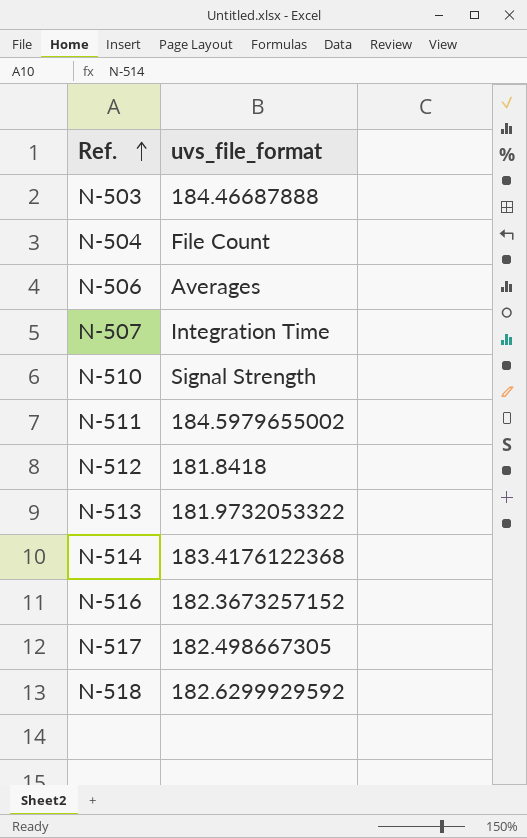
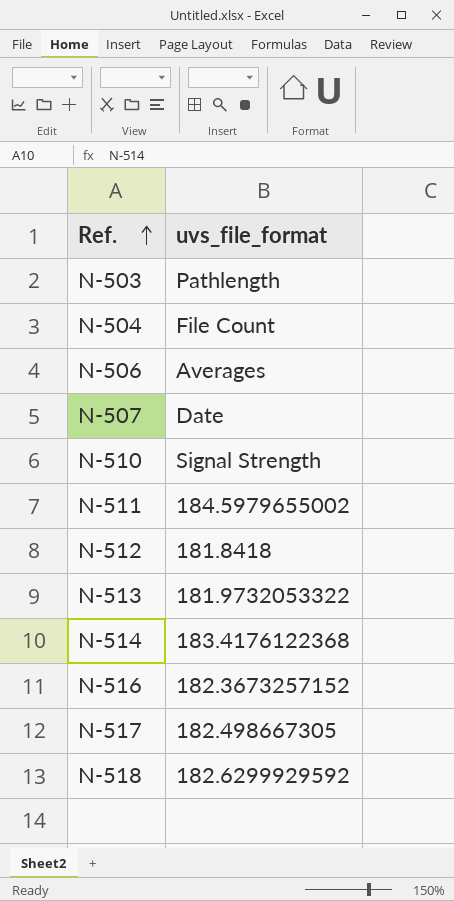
N-503 | uvs_file_format: 184.46687888 -> Pathlength
N-507 | uvs_file_format: Integration Time -> Date

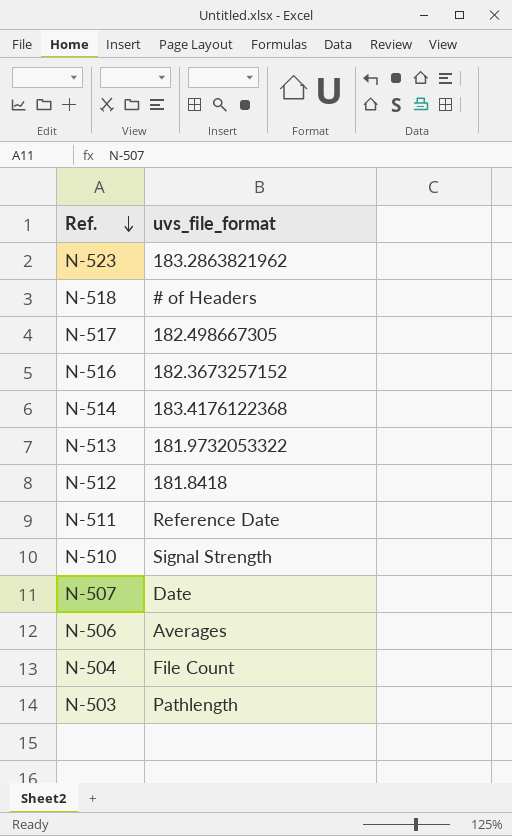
row order: Ref. ascending -> Ref. descending
row N-523: none -> 183.2863821962
N-518 | uvs_file_format: 182.6299929592 -> # of Headers
N-511 | uvs_file_format: 184.5979655002 -> Reference Date

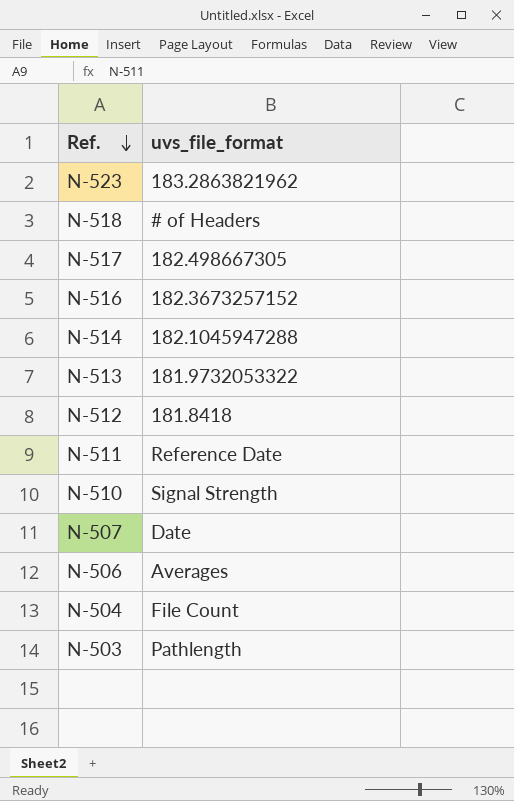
N-514 | uvs_file_format: 183.4176122368 -> 182.1045947288

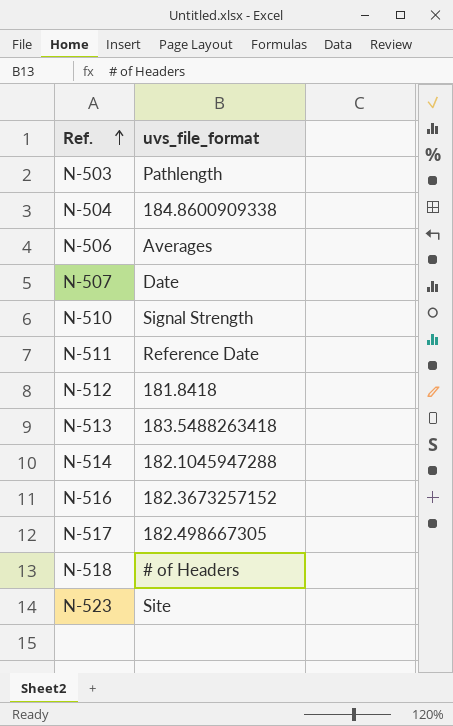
row order: Ref. descending -> Ref. ascending
N-504 | uvs_file_format: File Count -> 184.8600909338
N-513 | uvs_file_format: 181.9732053322 -> 183.5488263418
N-523 | uvs_file_format: 183.2863821962 -> Site

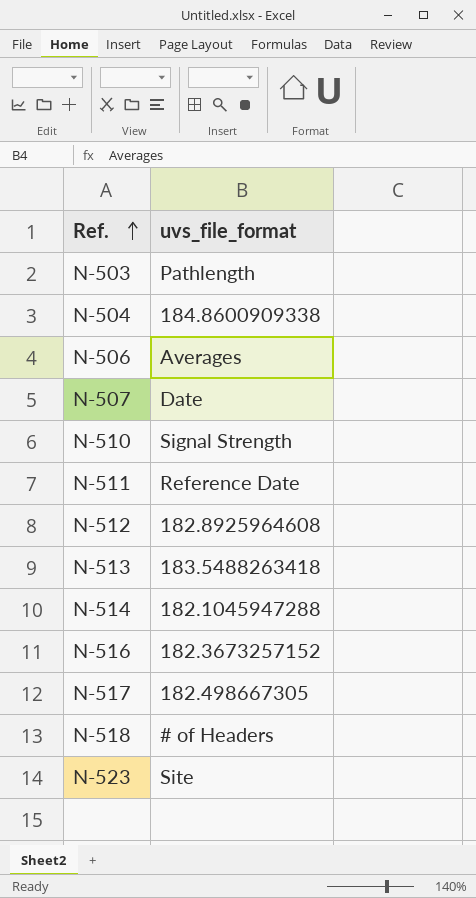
N-512 | uvs_file_format: 181.8418 -> 182.8925964608

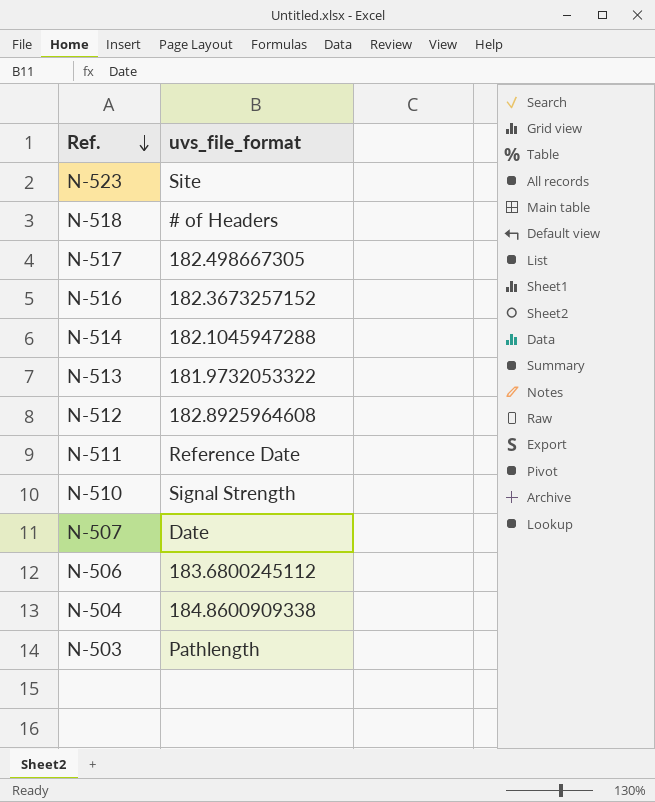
row order: Ref. ascending -> Ref. descending
N-513 | uvs_file_format: 183.5488263418 -> 181.9732053322
N-506 | uvs_file_format: Averages -> 183.6800245112

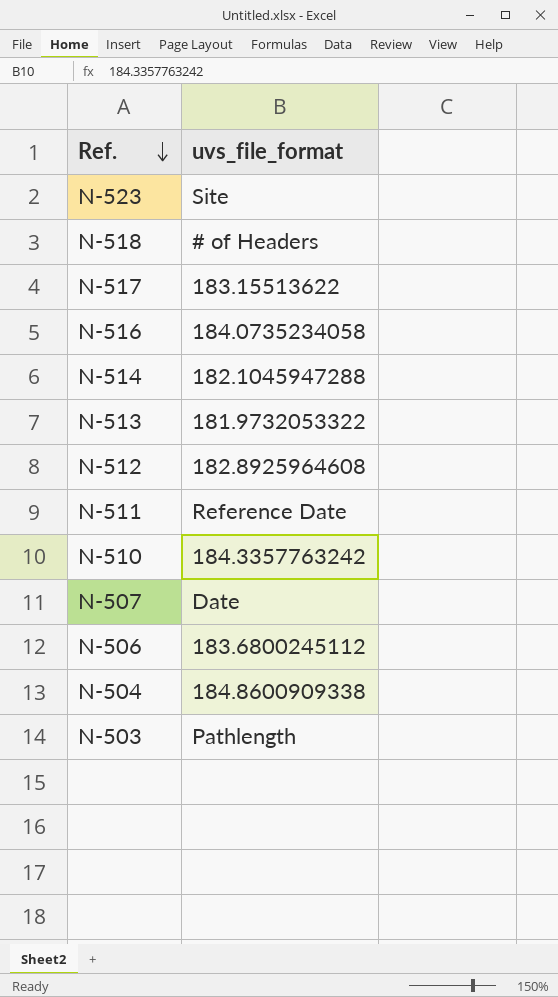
N-517 | uvs_file_format: 182.498667305 -> 183.15513622
N-516 | uvs_file_format: 182.3673257152 -> 184.0735234058
N-510 | uvs_file_format: Signal Strength -> 184.3357763242

